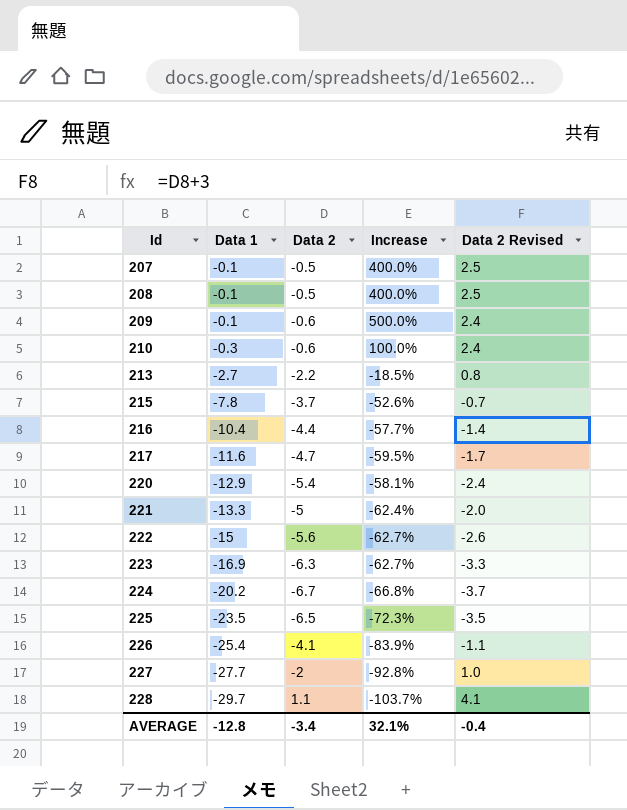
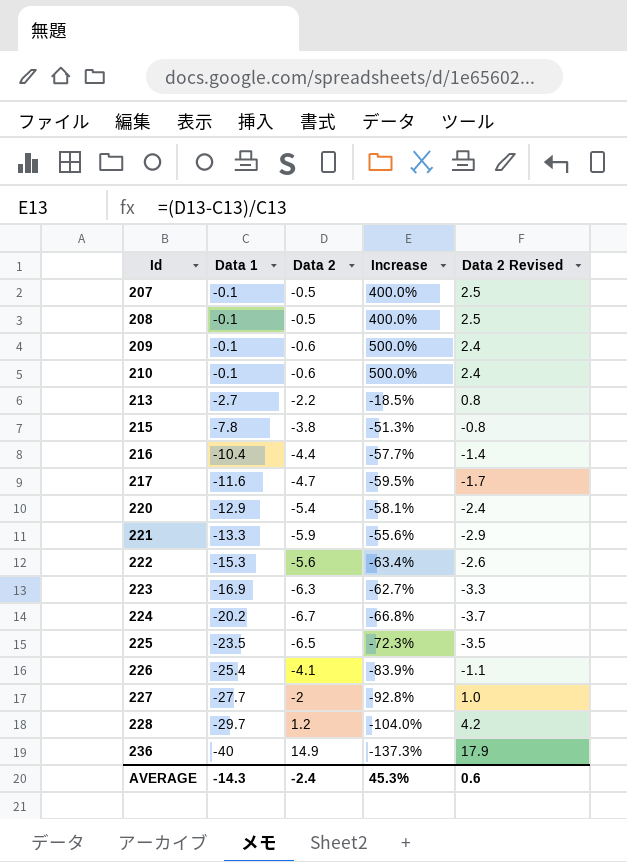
210 | Data 1: -0.3 -> -0.1
210 | Increase: 100.0% -> 500.0%
215 | Data 2: -3.7 -> -3.8
215 | Increase: -52.6% -> -51.3%
215 | Data 2 Revised: -0.7 -> -0.8
221 | Data 2: -5 -> -5.9
221 | Increase: -62.4% -> -55.6%
221 | Data 2 Revised: -2.0 -> -2.9
222 | Data 1: -15 -> -15.3
222 | Increase: -62.7% -> -63.4%
228 | Data 2: 1.1 -> 1.2
228 | Increase: -103.7% -> -104.0%
228 | Data 2 Revised: 4.1 -> 4.2
row 236: none -> -40 | 14.9 | -137.3% | 17.9
AVERAGE | Data 1: -12.8 -> -14.3
AVERAGE | Data 2: -3.4 -> -2.4
AVERAGE | Increase: 32.1% -> 45.3%
AVERAGE | Data 2 Revised: -0.4 -> 0.6

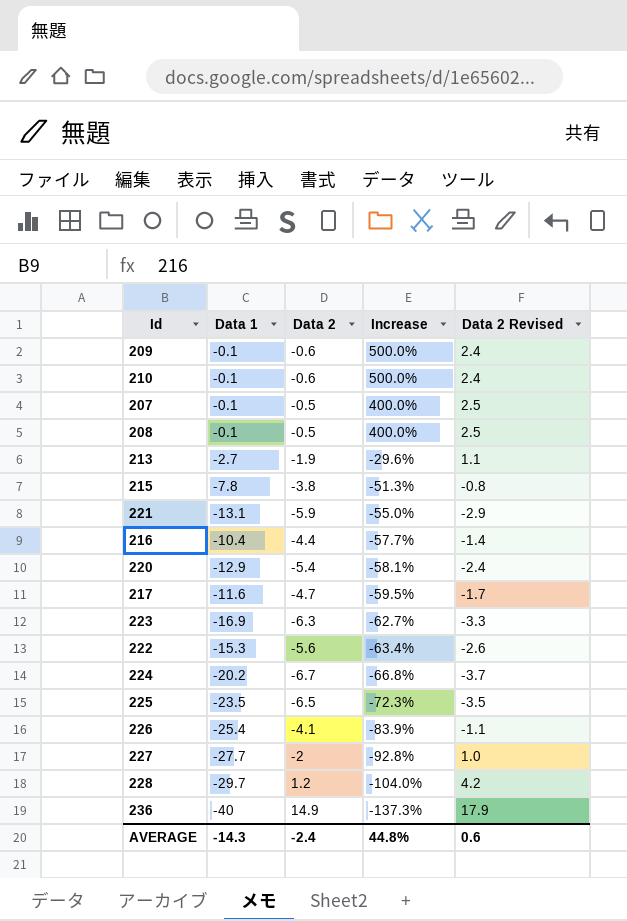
row order: Id ascending -> Increase descending
213 | Data 2: -2.2 -> -1.9
213 | Increase: -18.5% -> -29.6%
213 | Data 2 Revised: 0.8 -> 1.1
221 | Data 1: -13.3 -> -13.1
221 | Increase: -55.6% -> -55.0%
AVERAGE | Increase: 45.3% -> 44.8%

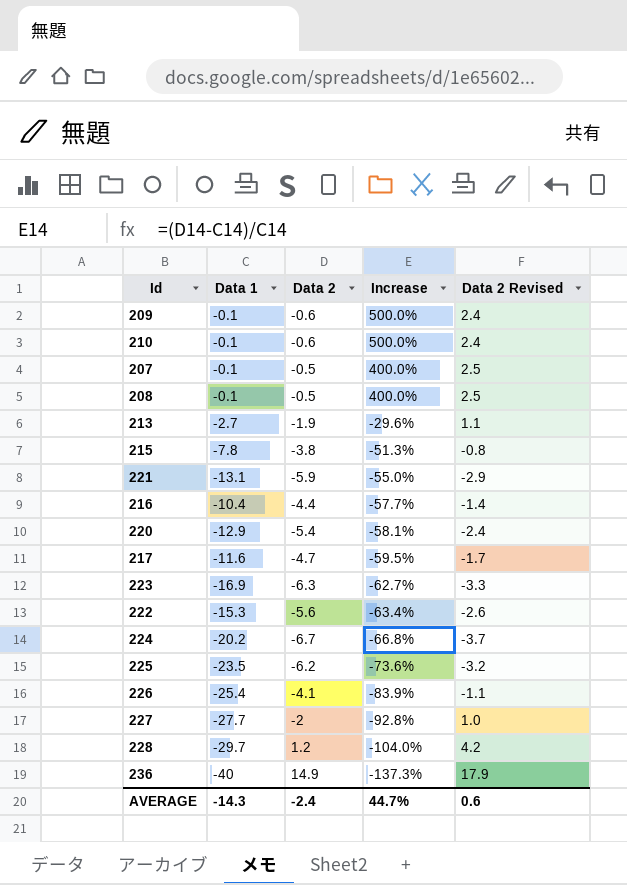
225 | Data 2: -6.5 -> -6.2
225 | Increase: -72.3% -> -73.6%
225 | Data 2 Revised: -3.5 -> -3.2
AVERAGE | Increase: 44.8% -> 44.7%

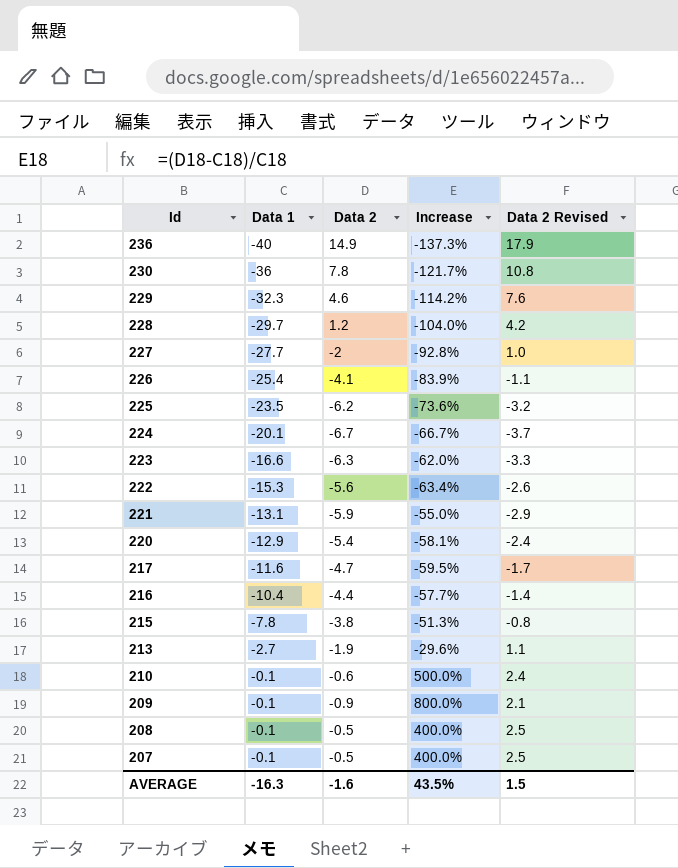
row order: Increase descending -> Id descending
row 230: none -> -36 | 7.8 | -121.7% | 10.8
row 229: none -> -32.3 | 4.6 | -114.2% | 7.6
224 | Data 1: -20.2 -> -20.1
224 | Increase: -66.8% -> -66.7%
223 | Data 1: -16.9 -> -16.6
223 | Increase: -62.7% -> -62.0%
209 | Data 2: -0.6 -> -0.9
209 | Increase: 500.0% -> 800.0%
209 | Data 2 Revised: 2.4 -> 2.1
AVERAGE | Data 1: -14.3 -> -16.3
AVERAGE | Data 2: -2.4 -> -1.6
AVERAGE | Increase: 44.7% -> 43.5%
AVERAGE | Data 2 Revised: 0.6 -> 1.5

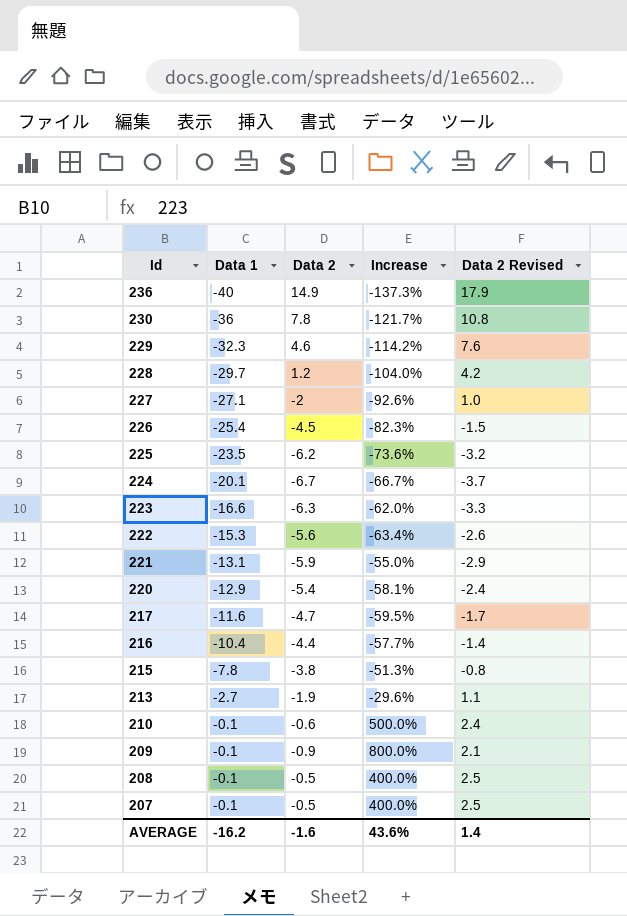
227 | Data 1: -27.7 -> -27.1
227 | Increase: -92.8% -> -92.6%
226 | Data 2: -4.1 -> -4.5
226 | Increase: -83.9% -> -82.3%
226 | Data 2 Revised: -1.1 -> -1.5
AVERAGE | Data 1: -16.3 -> -16.2
AVERAGE | Increase: 43.5% -> 43.6%
AVERAGE | Data 2 Revised: 1.5 -> 1.4

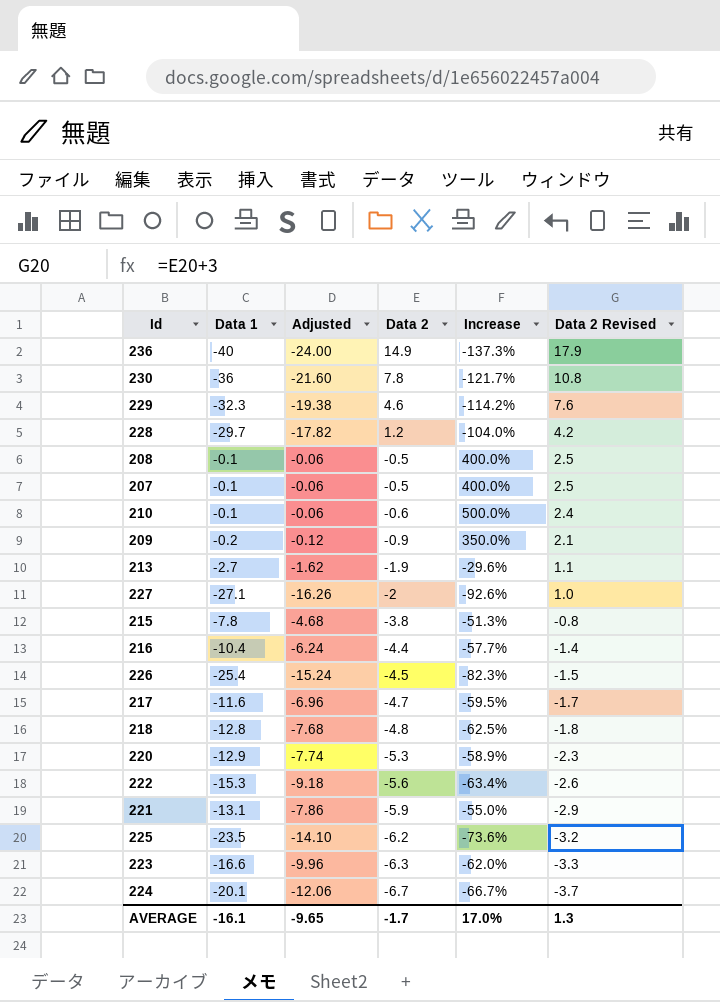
row order: Id descending -> Data 2 descending
column Adjusted | formula: none -> [Data 1] * 0.6
209 | Data 1: -0.1 -> -0.2
209 | Increase: 800.0% -> 350.0%
row 218: none -> -12.8 | -7.68 | -4.8 | -62.5% | -1.8
220 | Data 2: -5.4 -> -5.3
220 | Increase: -58.1% -> -58.9%
220 | Data 2 Revised: -2.4 -> -2.3
AVERAGE | Data 1: -16.2 -> -16.1
AVERAGE | Data 2: -1.6 -> -1.7
AVERAGE | Increase: 43.6% -> 17.0%
AVERAGE | Data 2 Revised: 1.4 -> 1.3

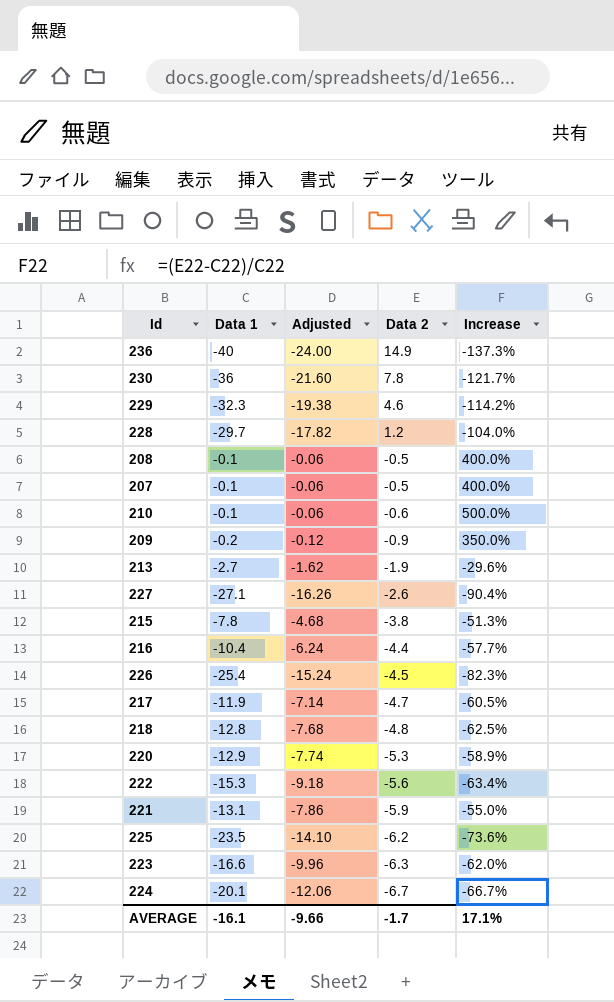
column Data 2 Revised | formula: [Data 2] + 3 -> none
227 | Data 2: -2 -> -2.6
227 | Increase: -92.6% -> -90.4%
217 | Data 1: -11.6 -> -11.9
217 | Adjusted: -6.96 -> -7.14
217 | Increase: -59.5% -> -60.5%
AVERAGE | Adjusted: -9.65 -> -9.66
AVERAGE | Increase: 17.0% -> 17.1%

